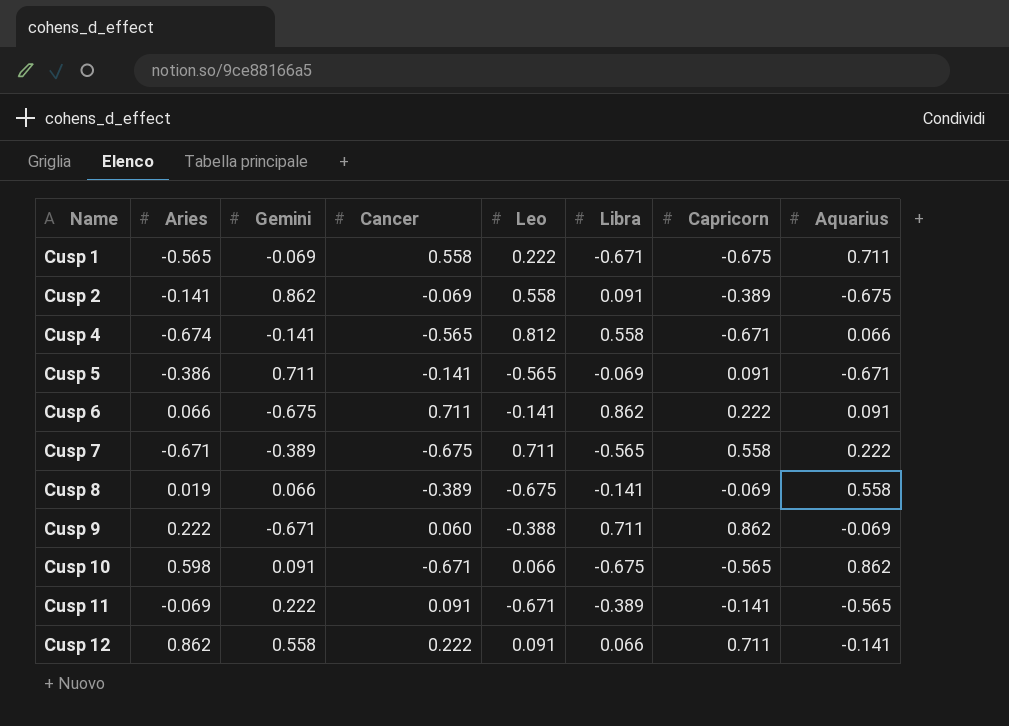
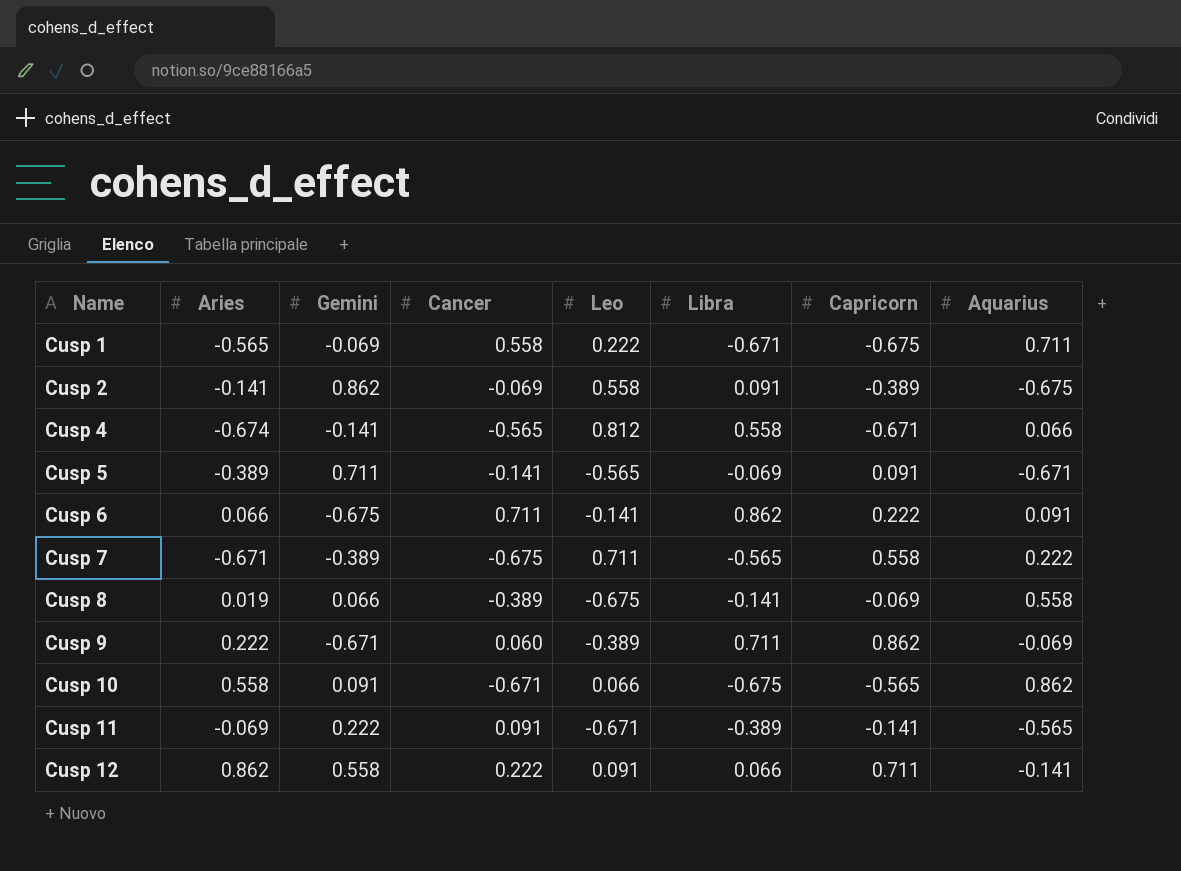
Cusp 5 | Aries: -0.386 -> -0.389
Cusp 9 | Leo: -0.388 -> -0.389
Cusp 10 | Aries: 0.598 -> 0.558

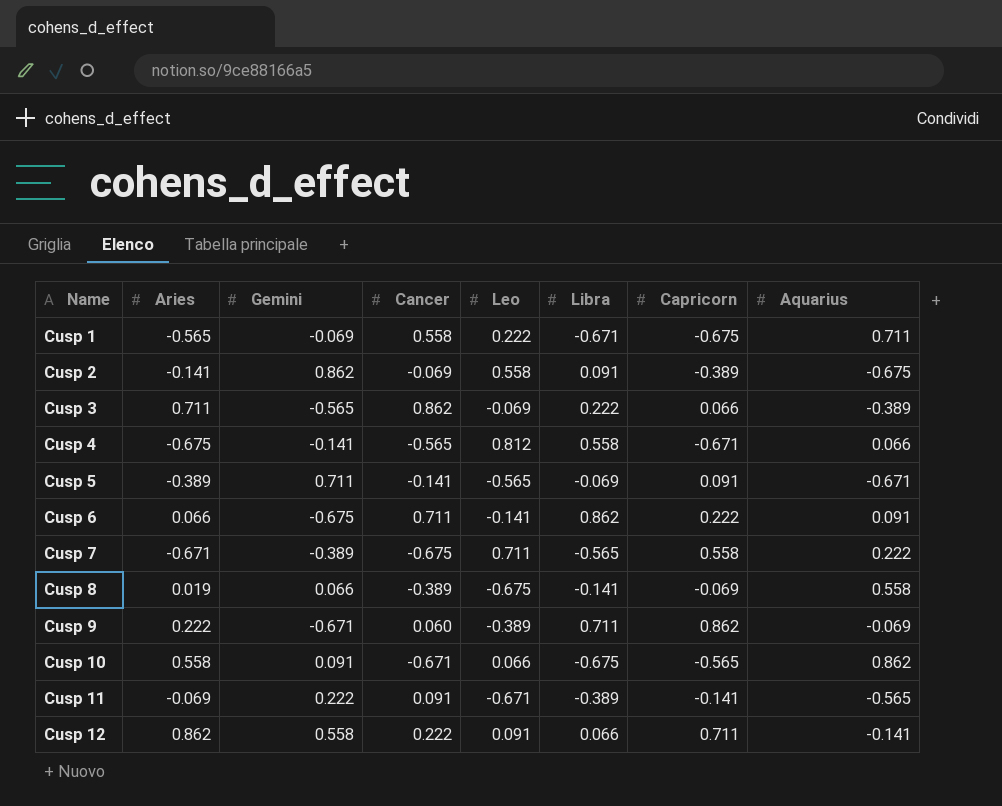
row Cusp 3: none -> 0.711 | -0.565 | 0.862 | -0.069 | 0.222 | 0.066 | -0.389
Cusp 4 | Aries: -0.674 -> -0.675

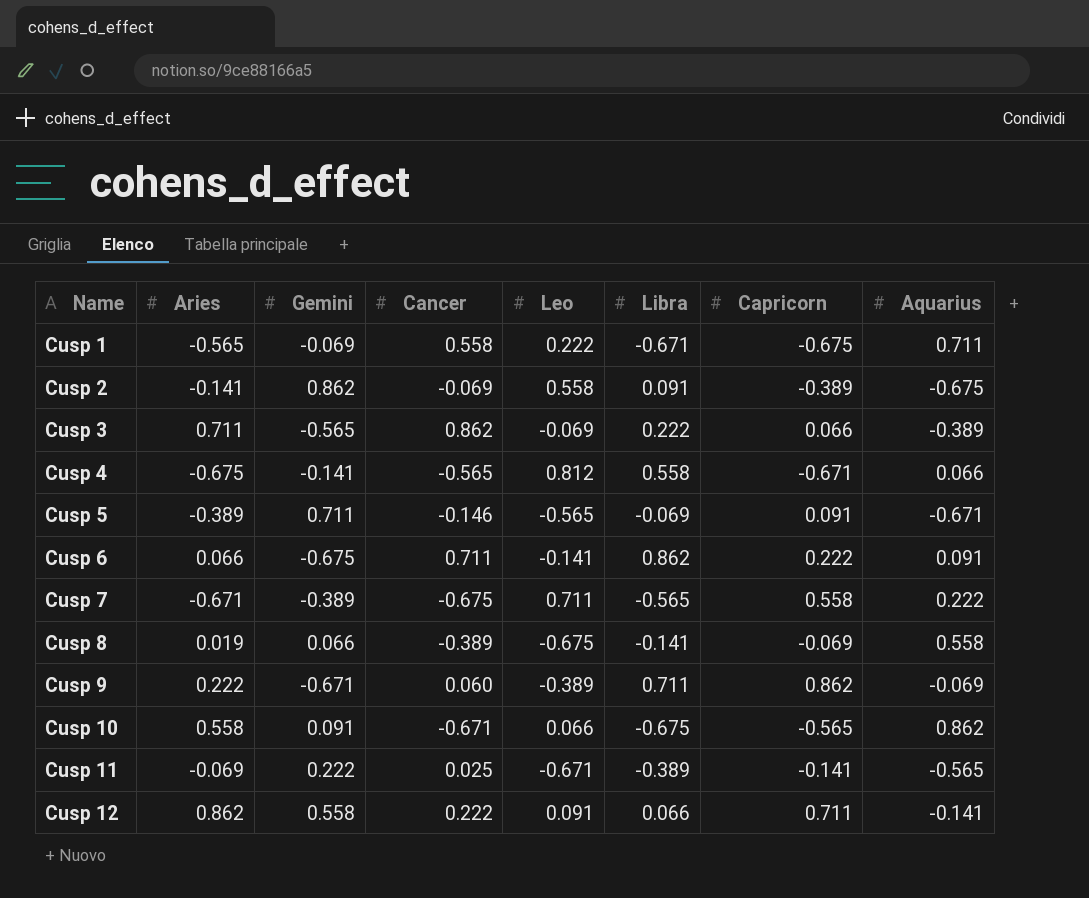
Cusp 5 | Cancer: -0.141 -> -0.146
Cusp 11 | Cancer: 0.091 -> 0.025

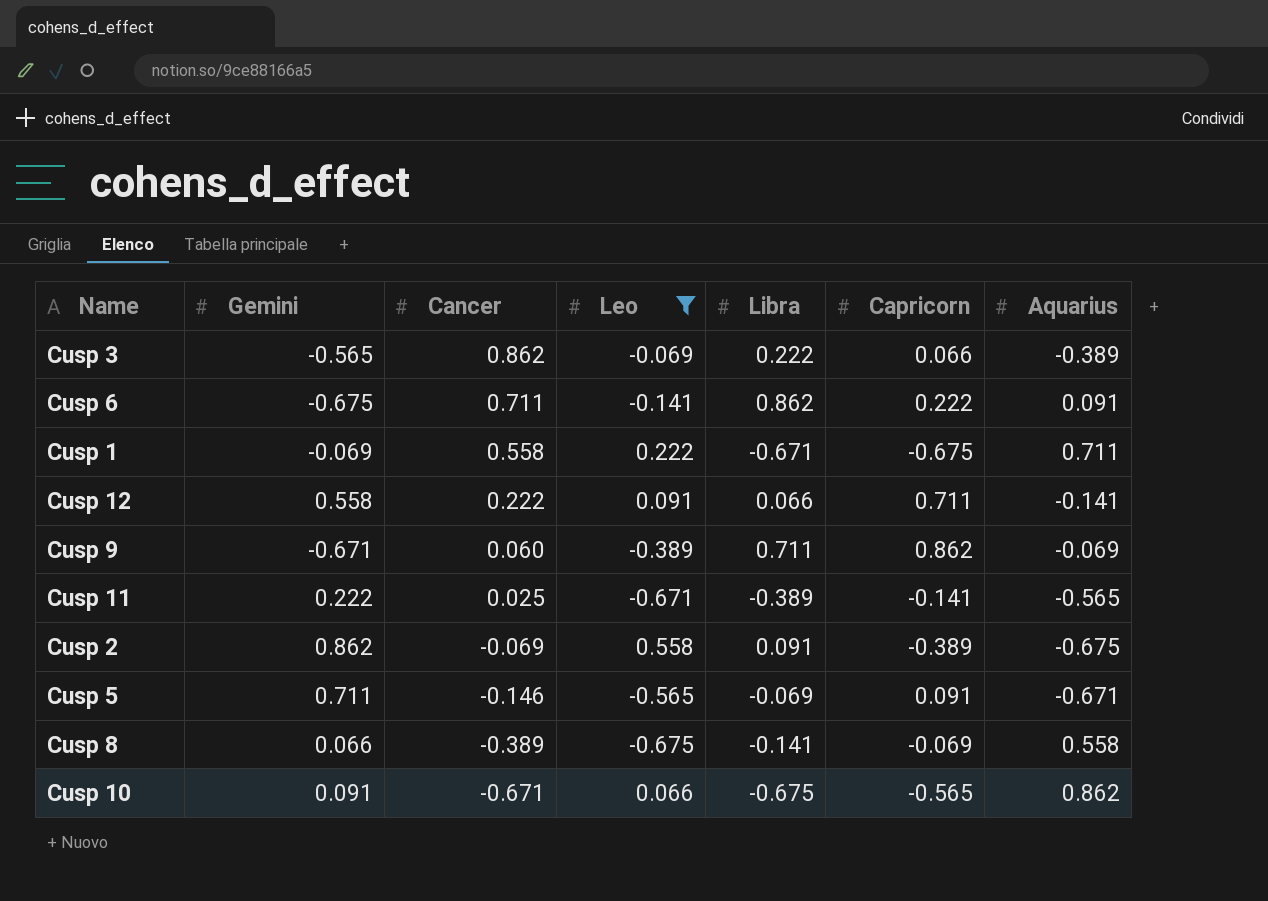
filter: none -> Leo <= 0.558
row order: Name ascending -> Cancer descending
column Aries | position: 2 -> none

